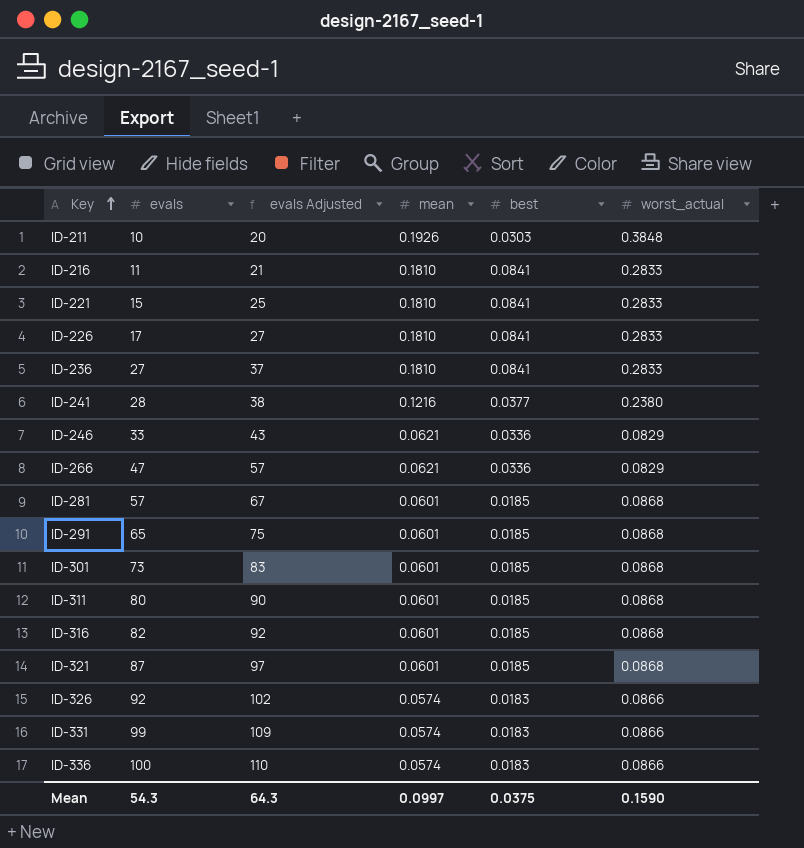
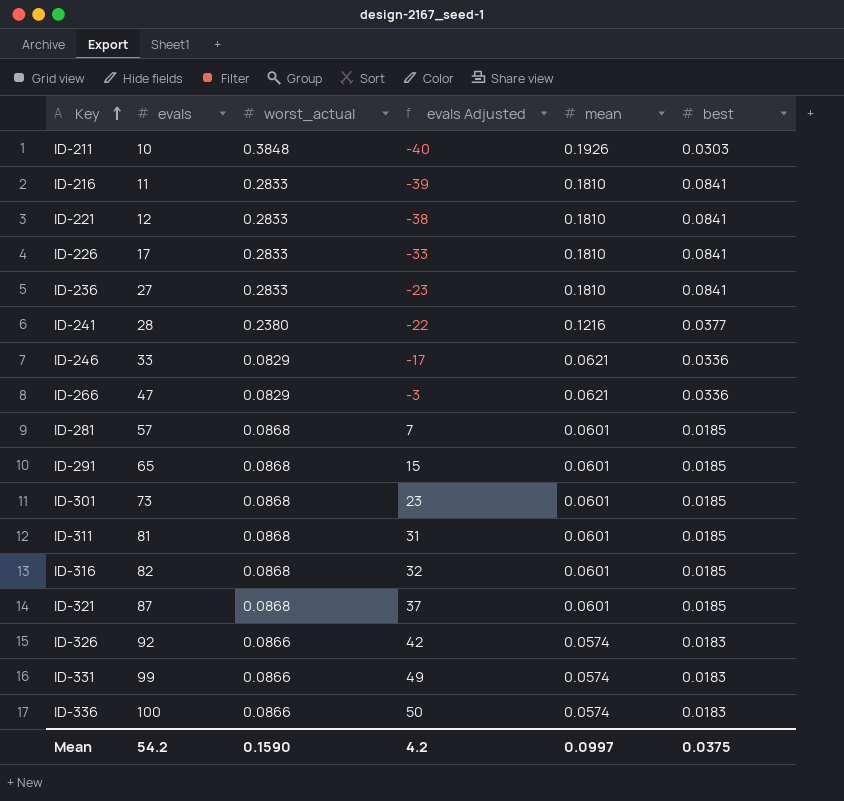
column worst_actual | position: 6 -> 3
column evals Adjusted | formula: [evals] + 10 -> [evals] - 50
ID-221 | evals: 15 -> 12
ID-311 | evals: 80 -> 81
Mean | evals: 54.3 -> 54.2
Mean | evals Adjusted: 64.3 -> 4.2

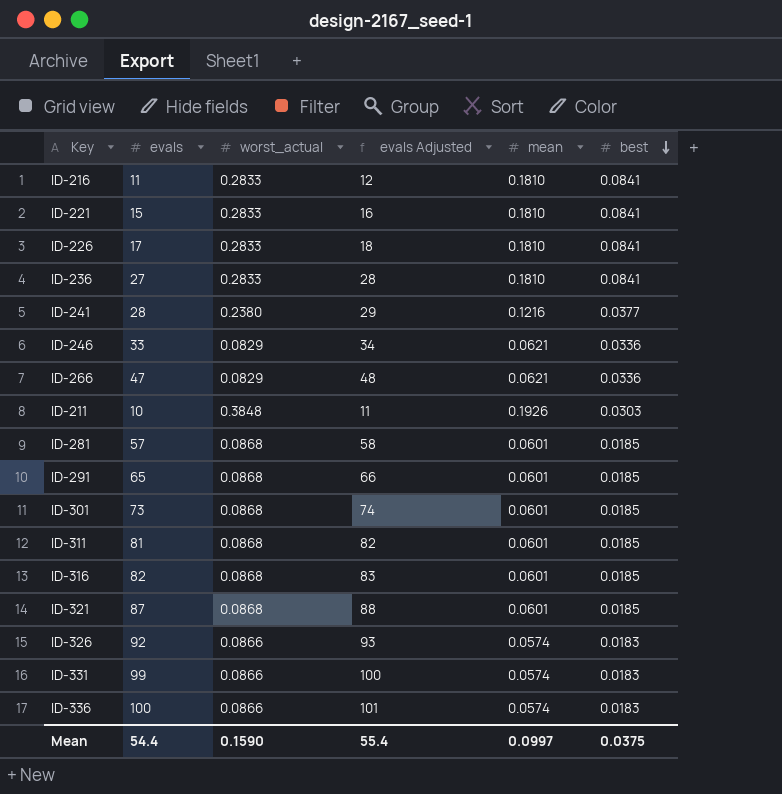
row order: Key ascending -> best descending
column evals Adjusted | formula: [evals] - 50 -> [evals] + 1
ID-221 | evals: 12 -> 15
Mean | evals: 54.2 -> 54.4
Mean | evals Adjusted: 4.2 -> 55.4

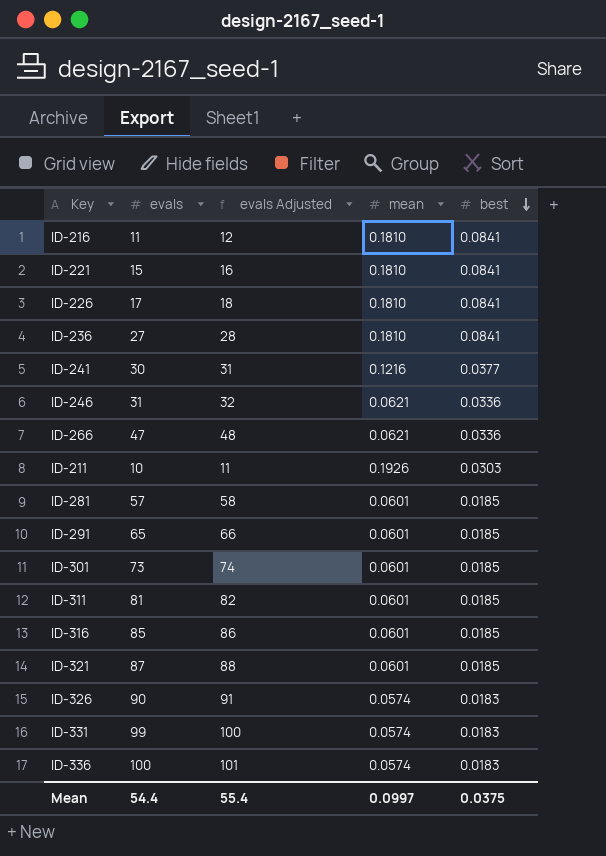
column worst_actual | position: 3 -> none
ID-241 | evals: 28 -> 30
ID-241 | evals Adjusted: 29 -> 31
ID-246 | evals: 33 -> 31
ID-246 | evals Adjusted: 34 -> 32
ID-316 | evals: 82 -> 85
ID-316 | evals Adjusted: 83 -> 86
ID-326 | evals: 92 -> 90
ID-326 | evals Adjusted: 93 -> 91

